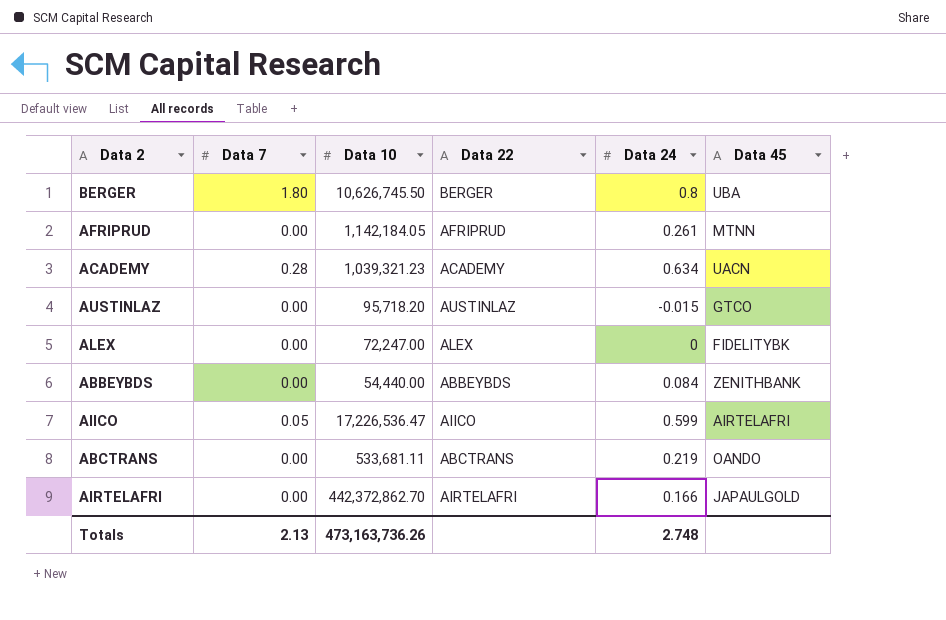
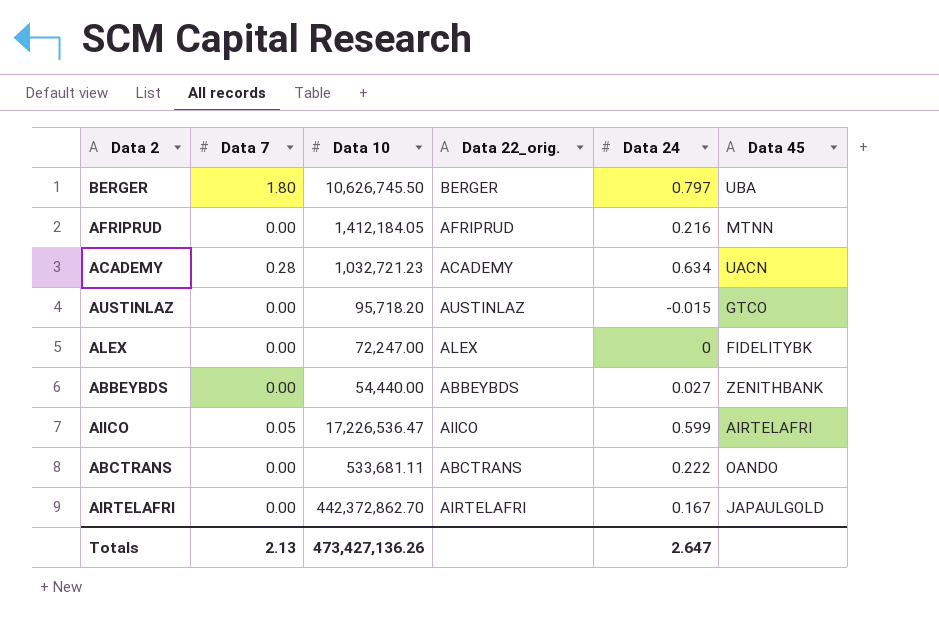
column name: Data 22 -> Data 22_orig.
BERGER | Data 24: 0.8 -> 0.797
AFRIPRUD | Data 10: 1,142,184.05 -> 1,412,184.05
AFRIPRUD | Data 24: 0.261 -> 0.216
ACADEMY | Data 10: 1,039,321.23 -> 1,032,721.23
ABBEYBDS | Data 24: 0.084 -> 0.027
ABCTRANS | Data 24: 0.219 -> 0.222
AIRTELAFRI | Data 24: 0.166 -> 0.167
Totals | Data 10: 473,163,736.26 -> 473,427,136.26
Totals | Data 24: 2.748 -> 2.647

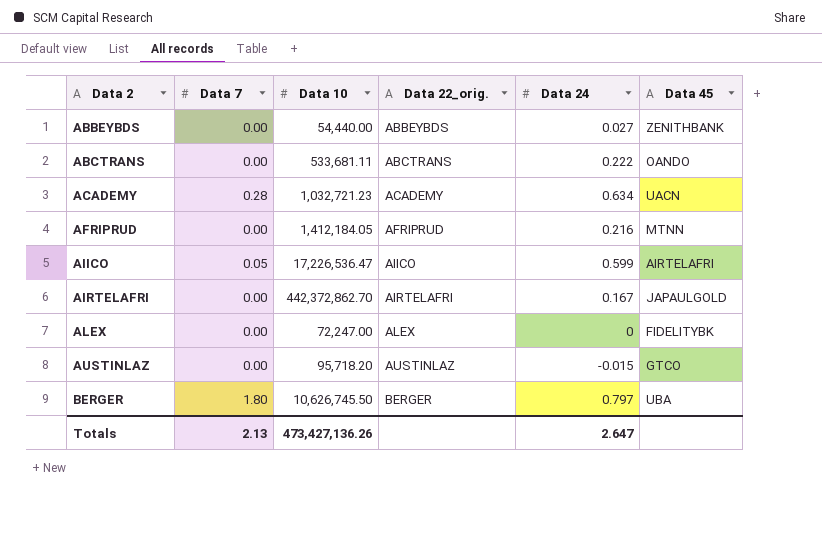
row order: none -> Data 2 ascending

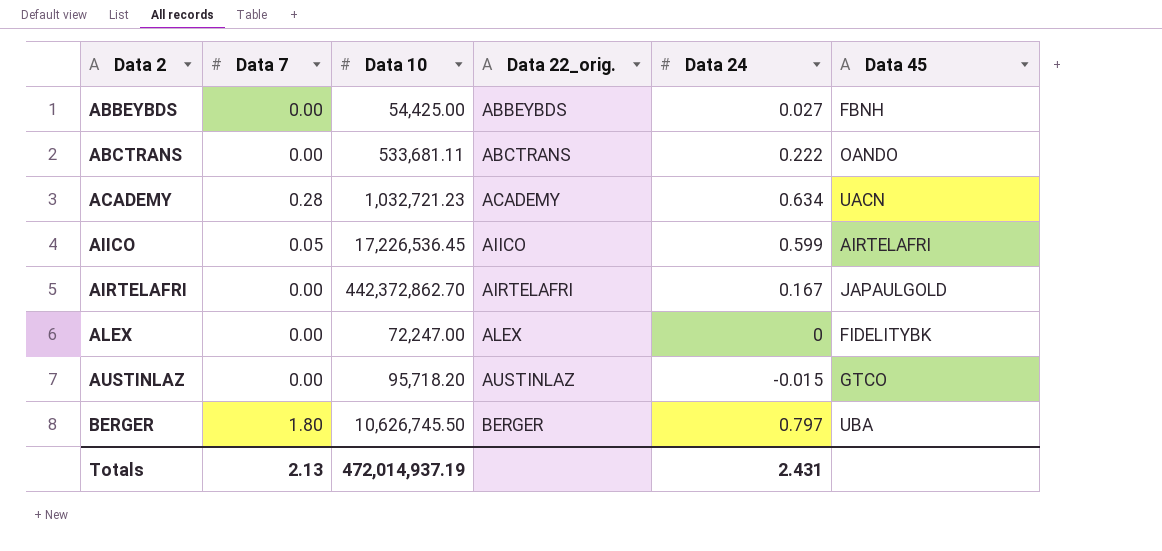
row AFRIPRUD: 0.00 | 1,412,184.05 | AFRIPRUD | 0.216 | MTNN -> none
ABBEYBDS | Data 10: 54,440.00 -> 54,425.00
ABBEYBDS | Data 45: ZENITHBANK -> FBNH
AIICO | Data 10: 17,226,536.47 -> 17,226,536.45
Totals | Data 10: 473,427,136.26 -> 472,014,937.19
Totals | Data 24: 2.647 -> 2.431

